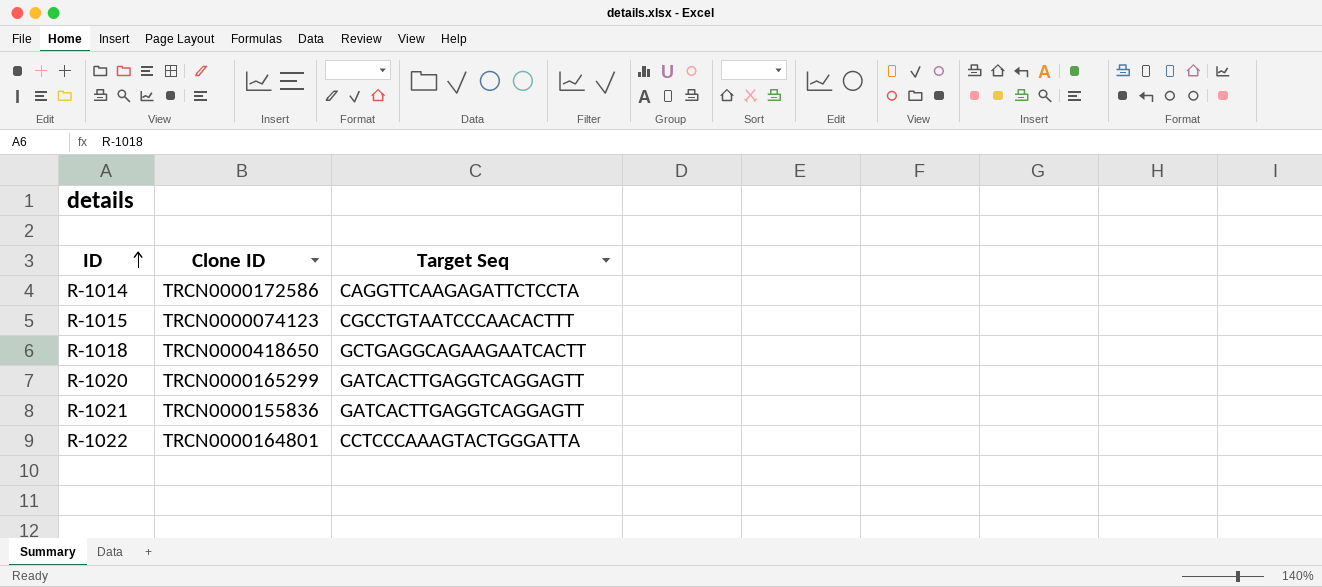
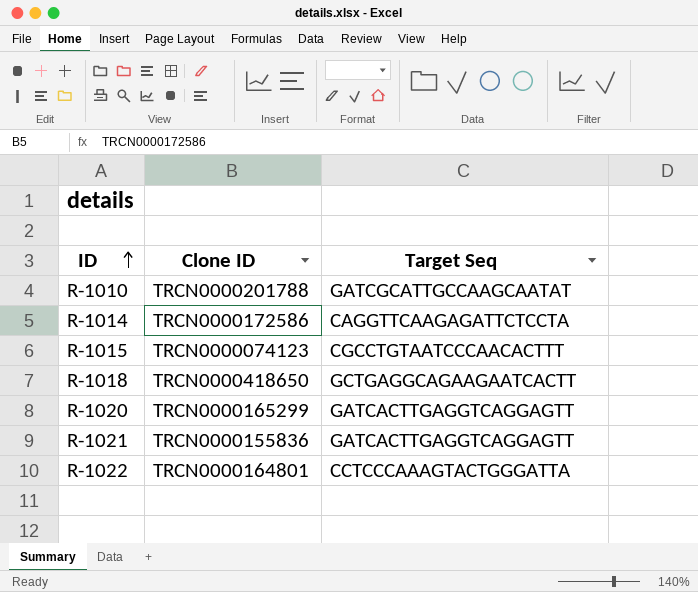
row R-1010: none -> TRCN0000201788 | GATCGCATTGCCAAGCAATAT

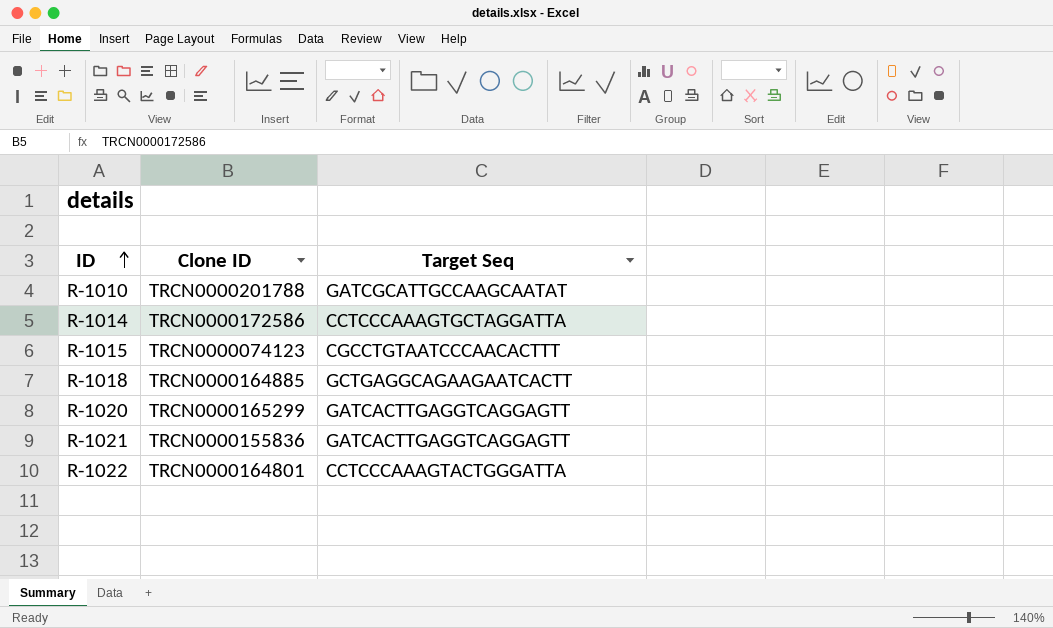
R-1014 | Target Seq: CAGGTTCAAGAGATTCTCCTA -> CCTCCCAAAGTGCTAGGATTA
R-1018 | Clone ID: TRCN0000418650 -> TRCN0000164885

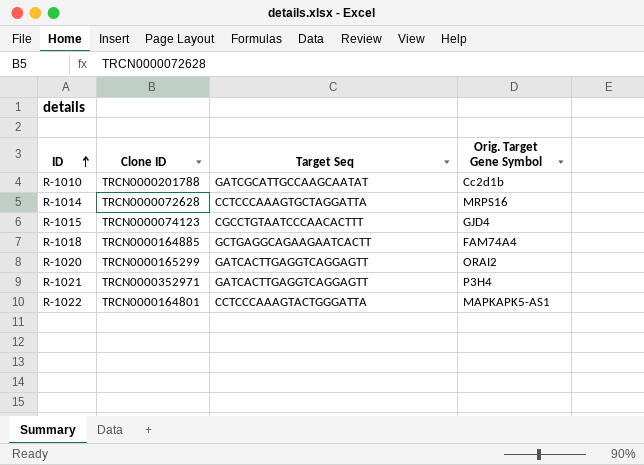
column Orig. Target Gene Symbol | position: none -> 4
R-1014 | Clone ID: TRCN0000172586 -> TRCN0000072628
R-1021 | Clone ID: TRCN0000155836 -> TRCN0000352971

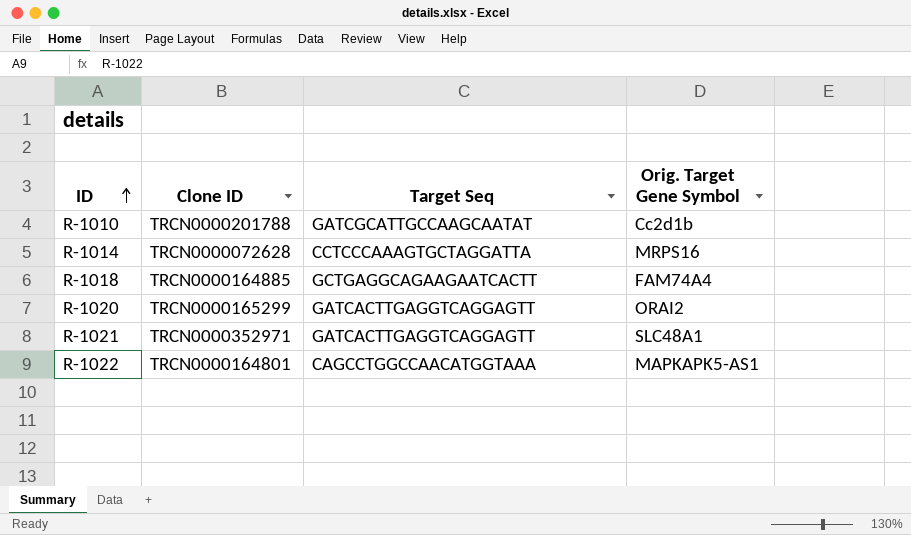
row R-1015: TRCN0000074123 | CGCCTGTAATCCCAACACTTT | GJD4 -> none
R-1021 | Orig. Target Gene Symbol: P3H4 -> SLC48A1
R-1022 | Target Seq: CCTCCCAAAGTACTGGGATTA -> CAGCCTGGCCAACATGGTAAA

